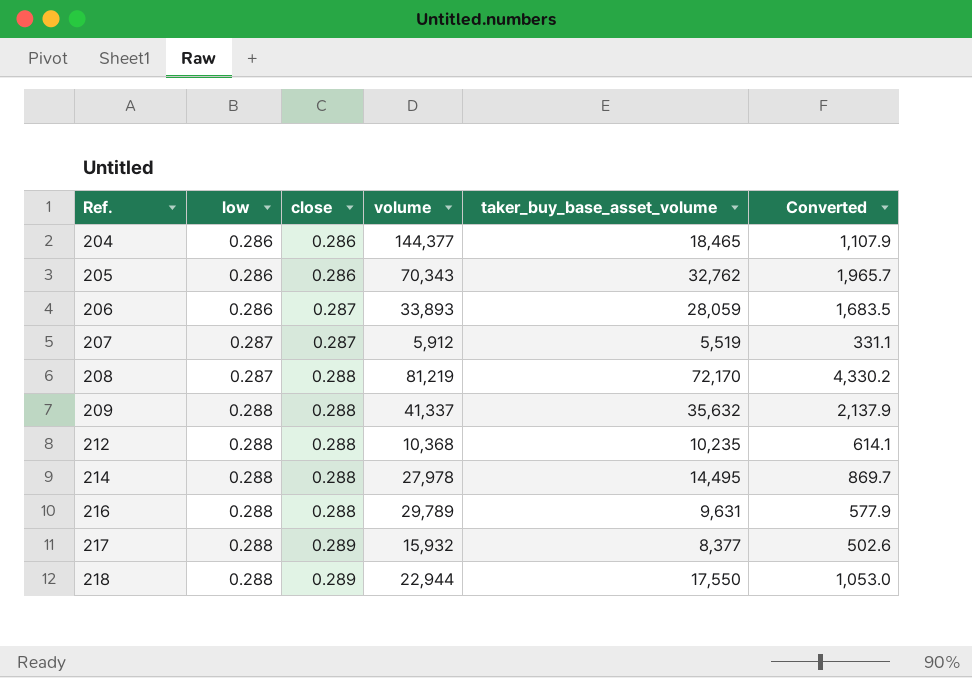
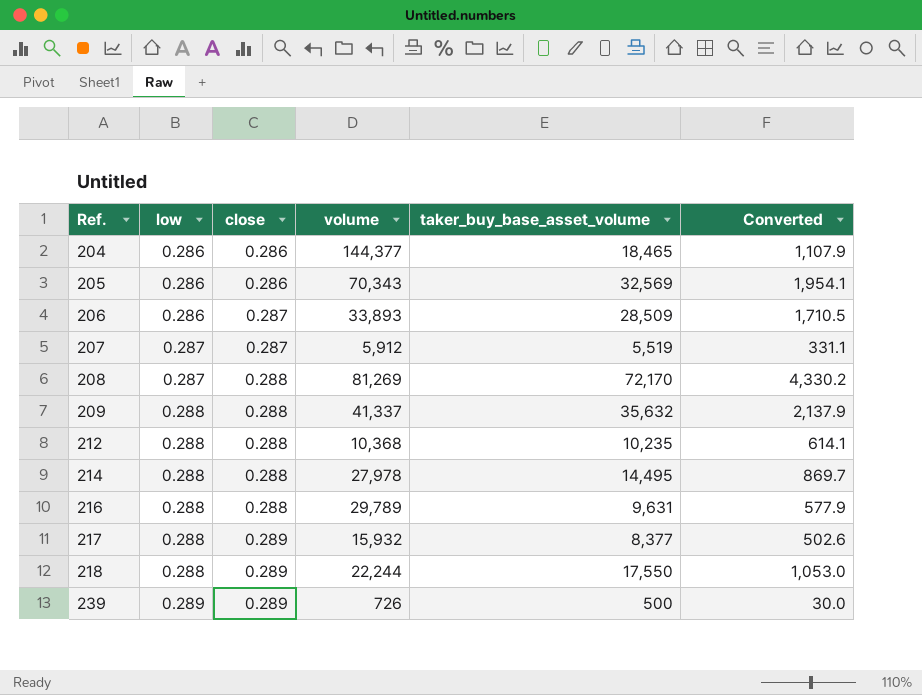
205 | taker_buy_base_asset_volume: 32,762 -> 32,569
205 | Converted: 1,965.7 -> 1,954.1
206 | taker_buy_base_asset_volume: 28,059 -> 28,509
206 | Converted: 1,683.5 -> 1,710.5
208 | volume: 81,219 -> 81,269
218 | volume: 22,944 -> 22,244
row 239: none -> 0.289 | 0.289 | 726 | 500 | 30.0

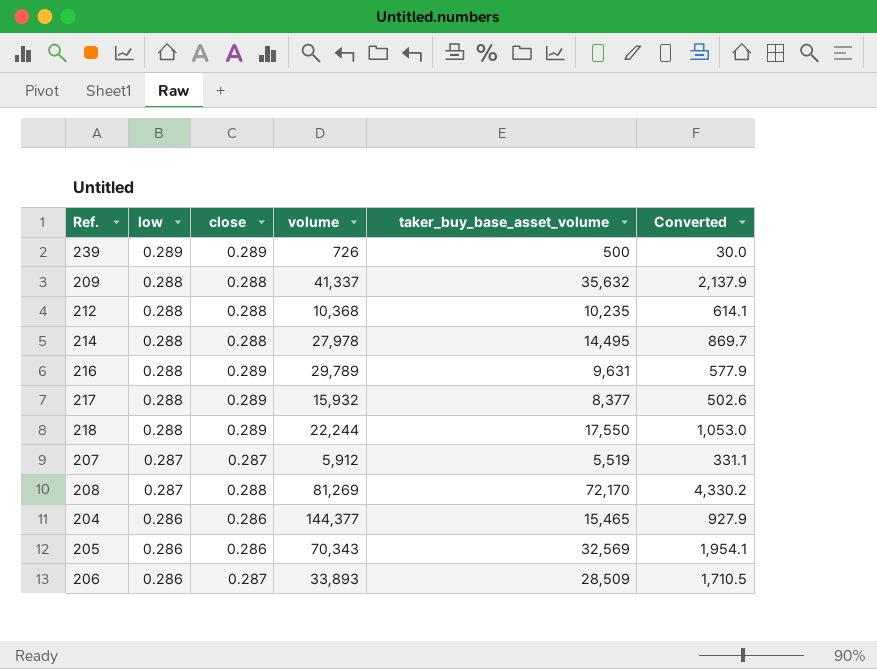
row order: Ref. ascending -> low descending
216 | close: 0.288 -> 0.289
204 | taker_buy_base_asset_volume: 18,465 -> 15,465
204 | Converted: 1,107.9 -> 927.9

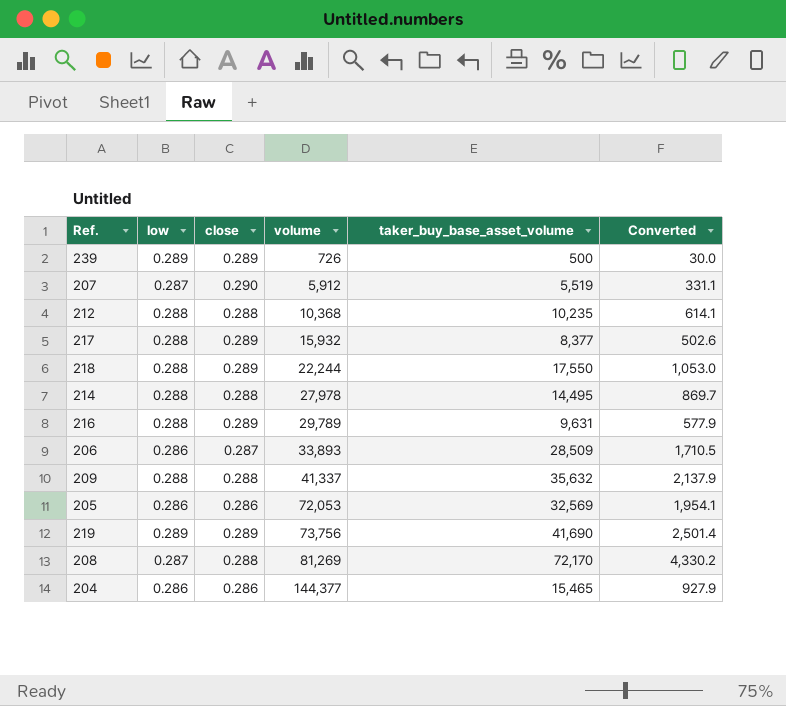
row order: low descending -> volume ascending
207 | close: 0.287 -> 0.290
205 | volume: 70,343 -> 72,053
row 219: none -> 0.289 | 0.289 | 73,756 | 41,690 | 2,501.4

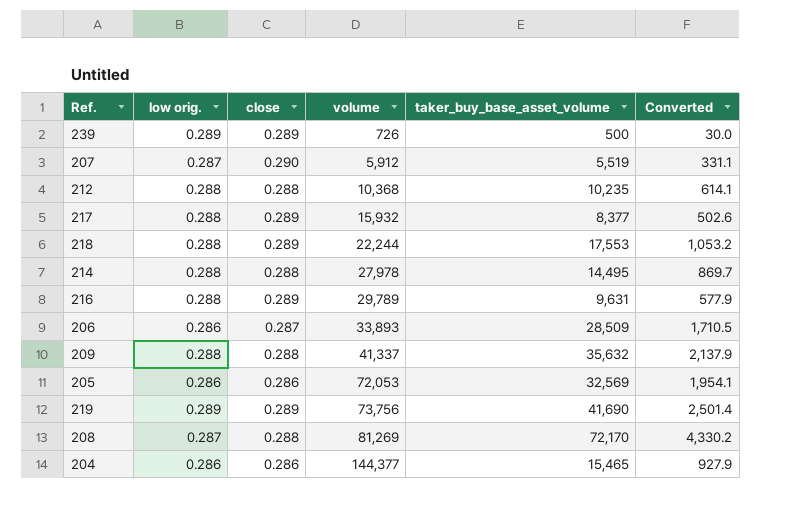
column name: low -> low orig.
218 | taker_buy_base_asset_volume: 17,550 -> 17,553
218 | Converted: 1,053.0 -> 1,053.2

